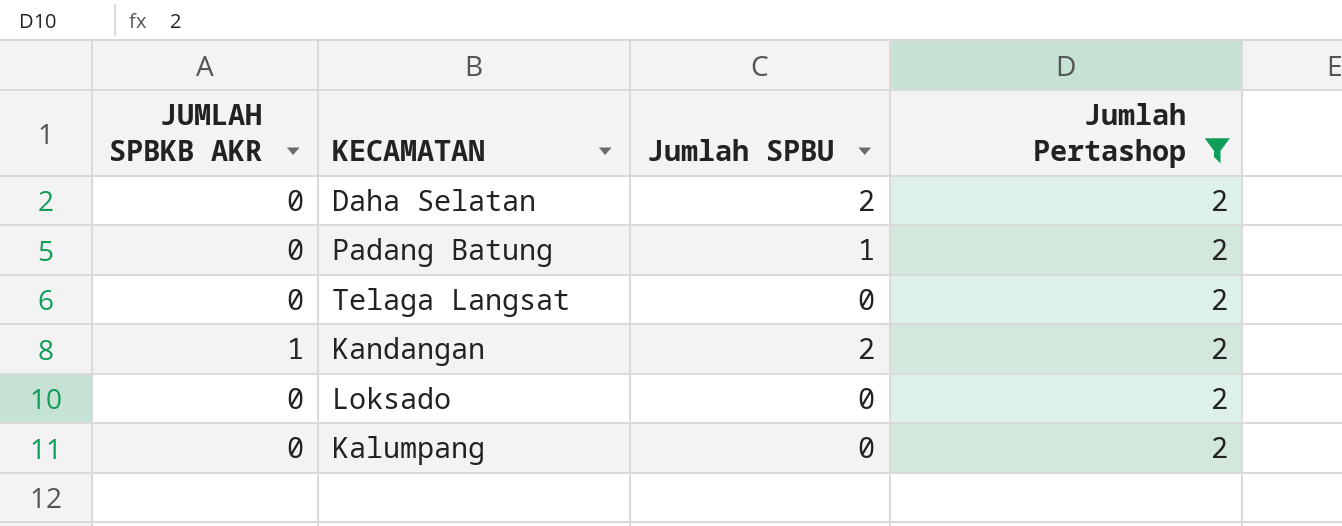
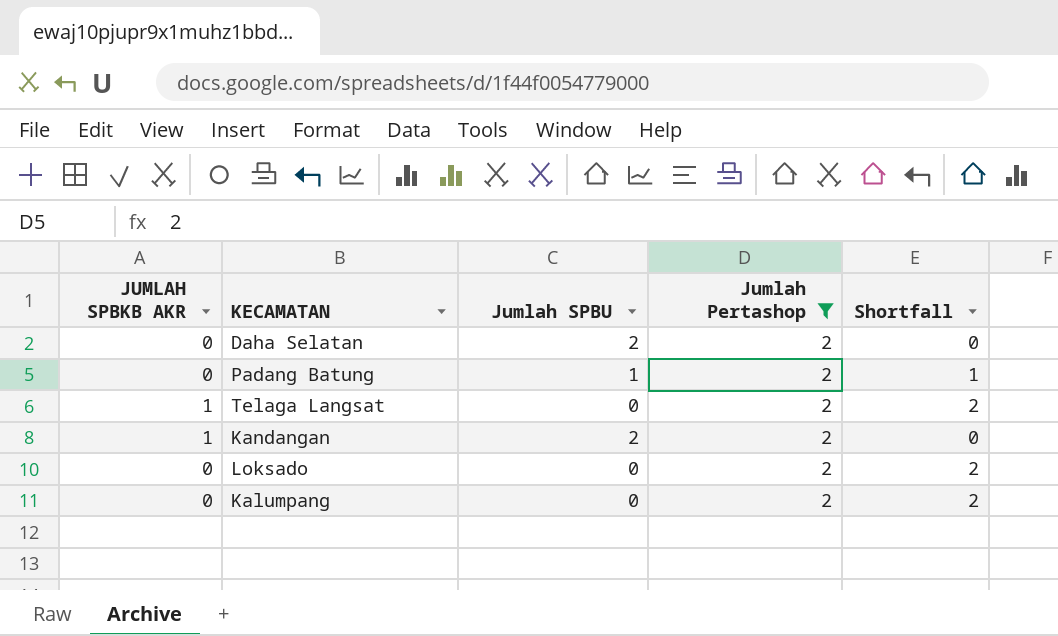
column Shortfall | formula: none -> [Jumlah Pertashop] - [Jumlah SPBU]
Telaga Langsat | JUMLAH SPBKB AKR: 0 -> 1

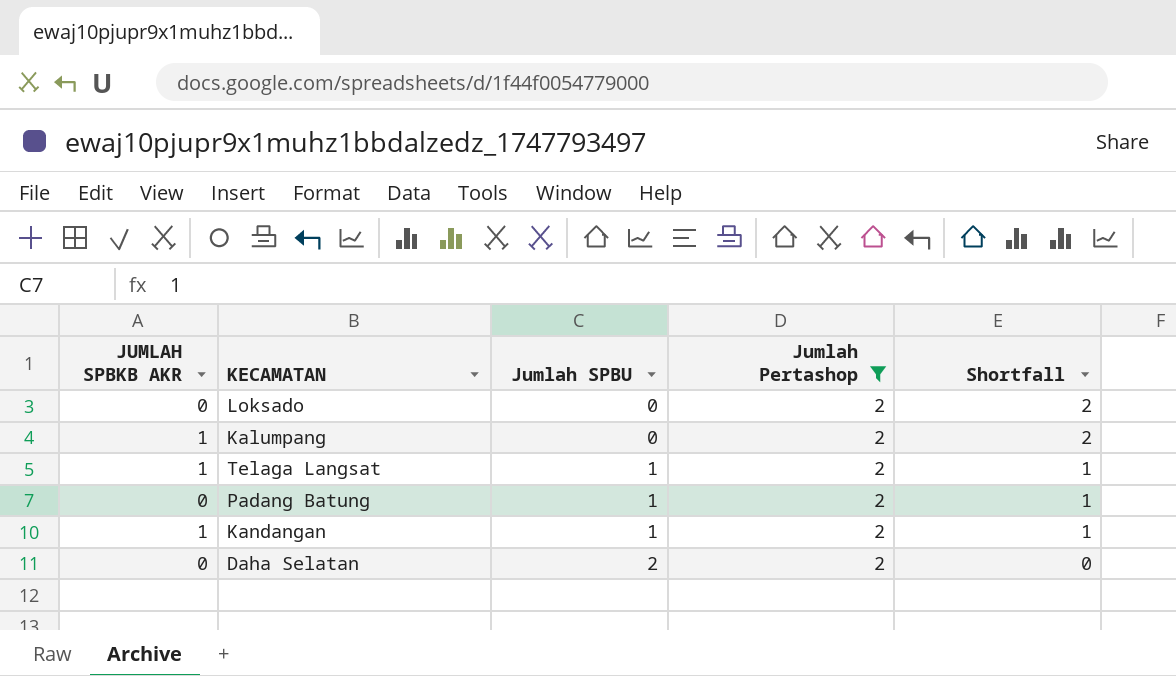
row order: none -> Jumlah SPBU ascending
Kalumpang | JUMLAH SPBKB AKR: 0 -> 1
Telaga Langsat | Jumlah SPBU: 0 -> 1
Telaga Langsat | Shortfall: 2 -> 1
Kandangan | Jumlah SPBU: 2 -> 1
Kandangan | Shortfall: 0 -> 1

